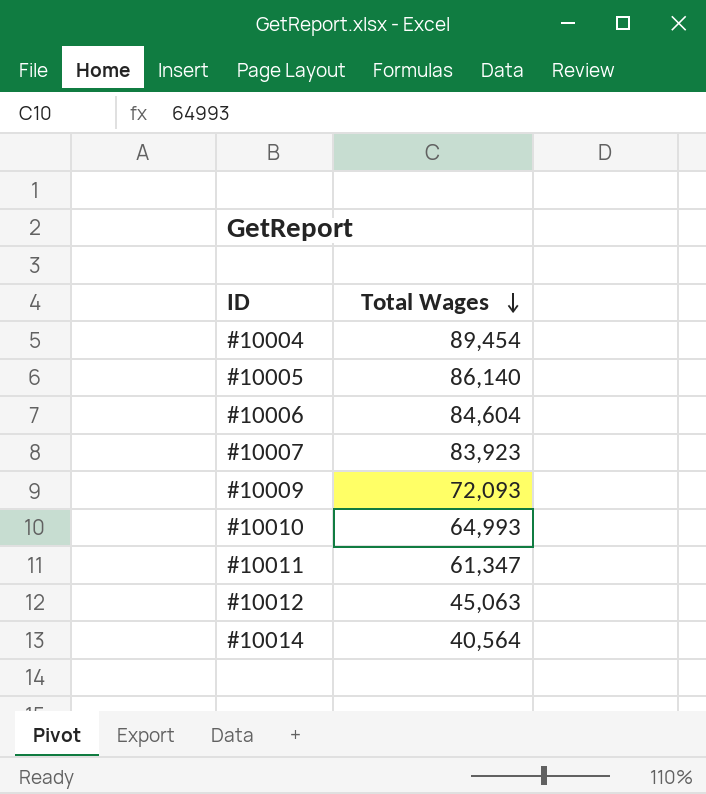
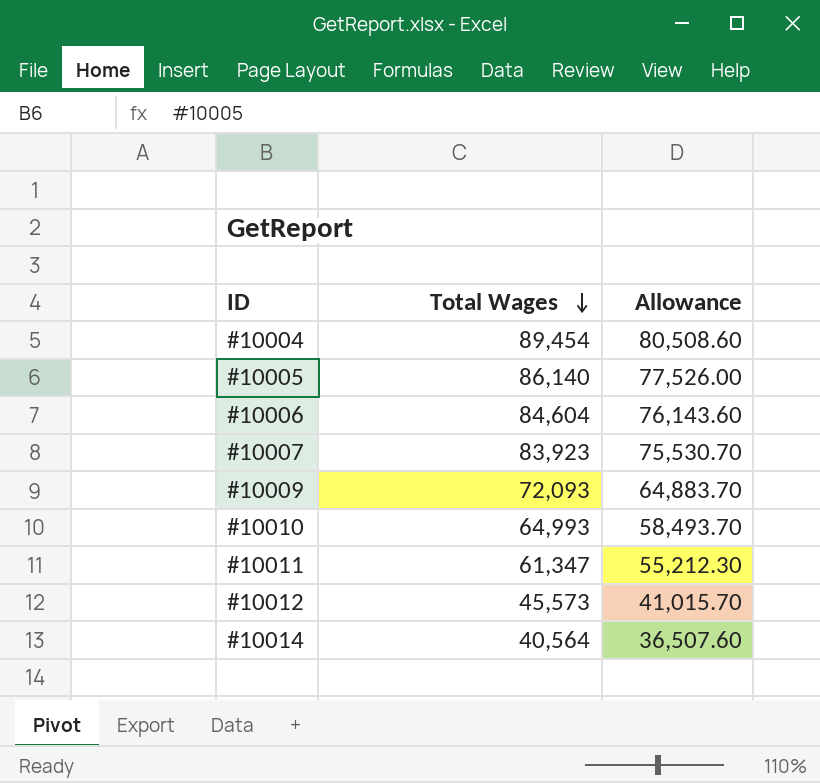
column Allowance | formula: none -> [Total Wages] * 0.9
#10012 | Total Wages: 45,063 -> 45,573

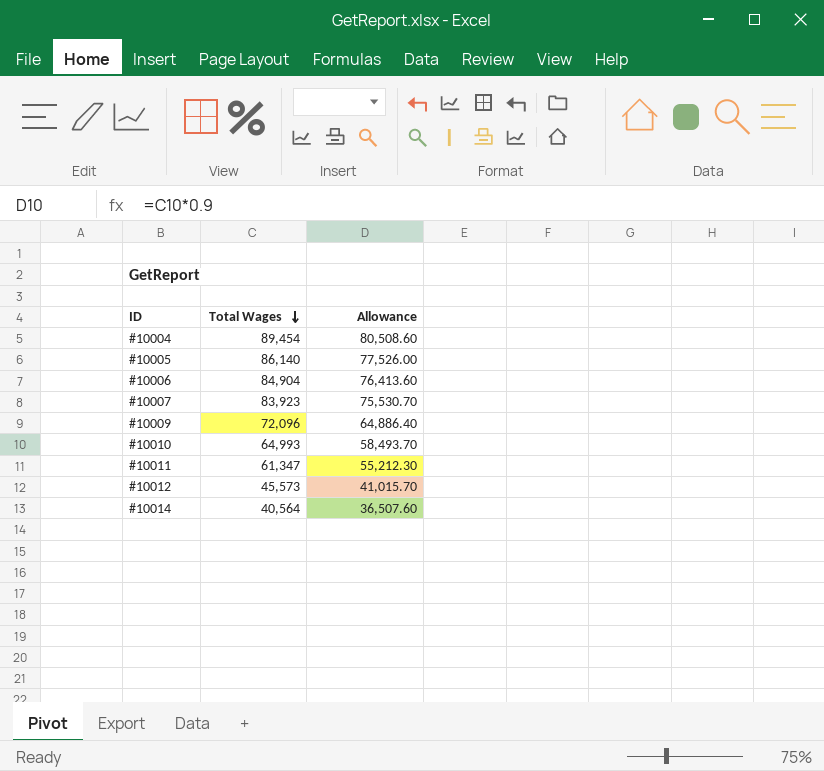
#10006 | Total Wages: 84,604 -> 84,904
#10006 | Allowance: 76,143.60 -> 76,413.60
#10009 | Total Wages: 72,093 -> 72,096
#10009 | Allowance: 64,883.70 -> 64,886.40

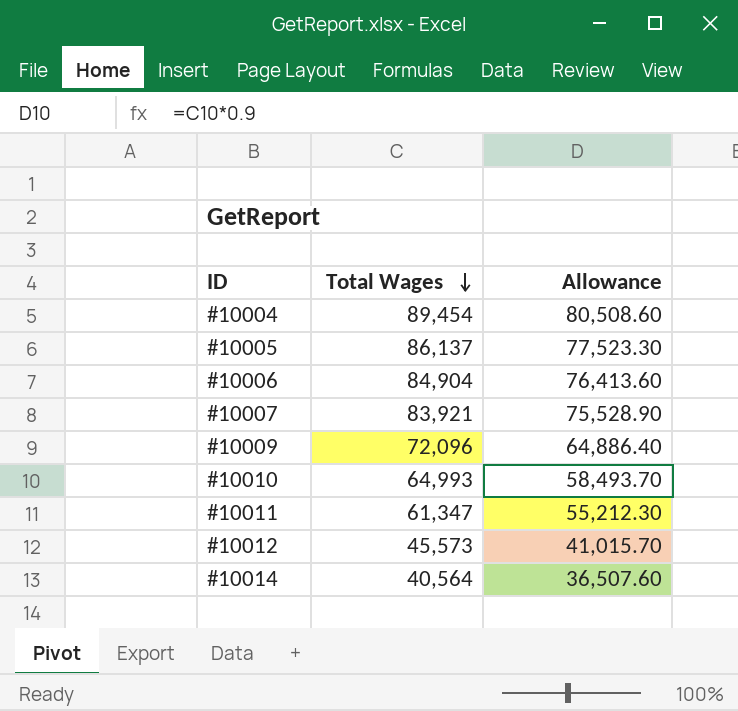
#10005 | Total Wages: 86,140 -> 86,137
#10005 | Allowance: 77,526.00 -> 77,523.30
#10007 | Total Wages: 83,923 -> 83,921
#10007 | Allowance: 75,530.70 -> 75,528.90

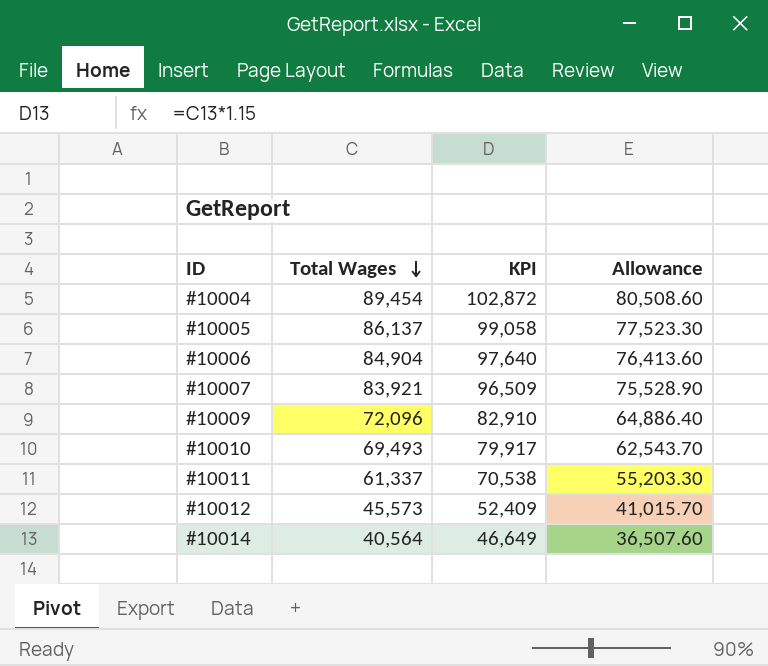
column KPI | formula: none -> [Total Wages] * 1.15
#10010 | Total Wages: 64,993 -> 69,493
#10010 | Allowance: 58,493.70 -> 62,543.70
#10011 | Total Wages: 61,347 -> 61,337
#10011 | Allowance: 55,212.30 -> 55,203.30

